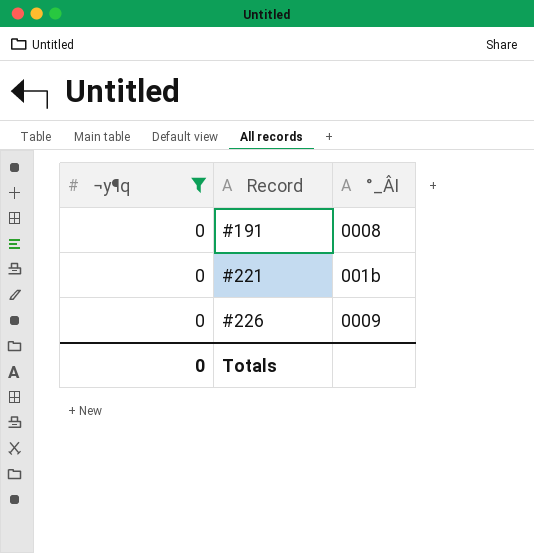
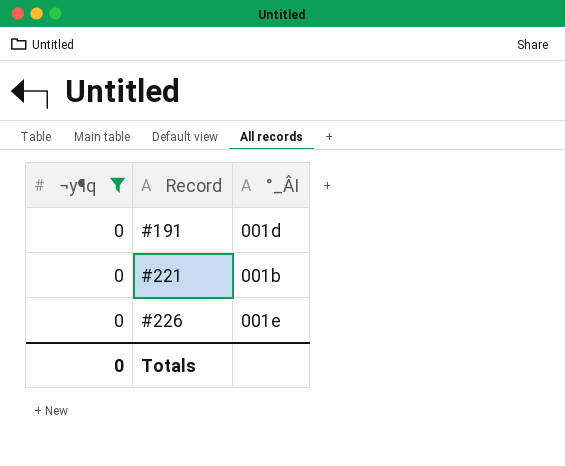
#191 | °_ÂI: 0008 -> 001d
#226 | °_ÂI: 0009 -> 001e

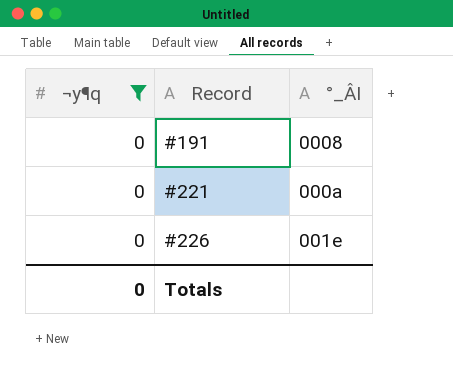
#191 | °_ÂI: 001d -> 0008
#221 | °_ÂI: 001b -> 000a

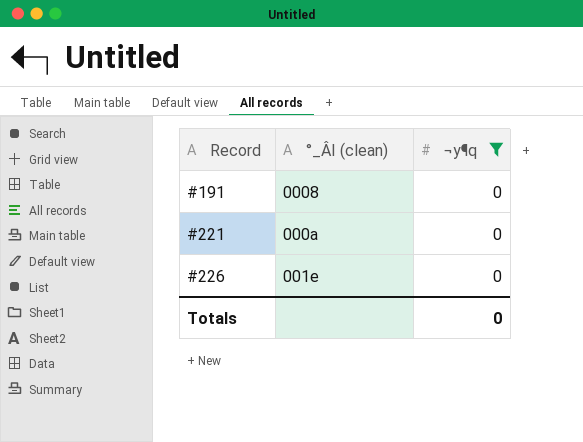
column name: °_ÂI -> °_ÂI (clean)
column ¬y¶q | position: 1 -> 3

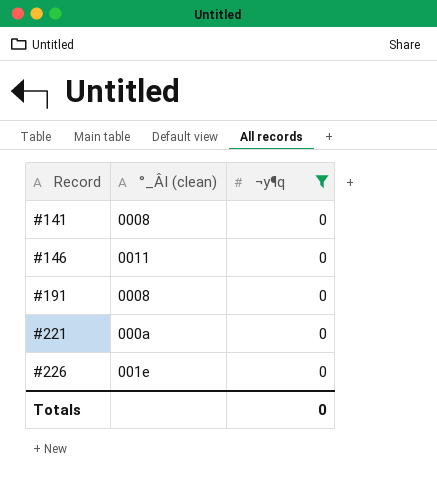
row #141: none -> 0008 | 0
row #146: none -> 0011 | 0

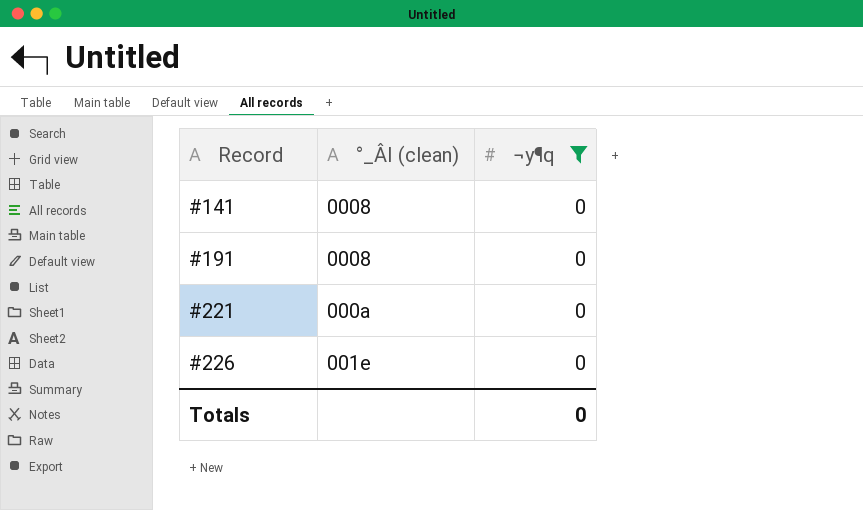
row #146: 0011 | 0 -> none

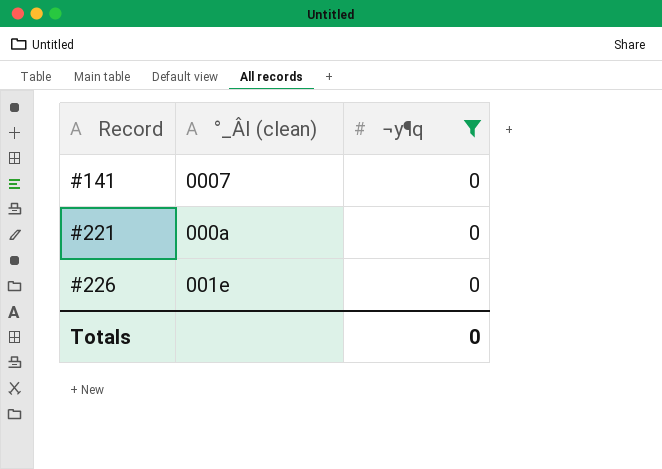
row #191: 0008 | 0 -> none
#141 | °_ÂI (clean): 0008 -> 0007

